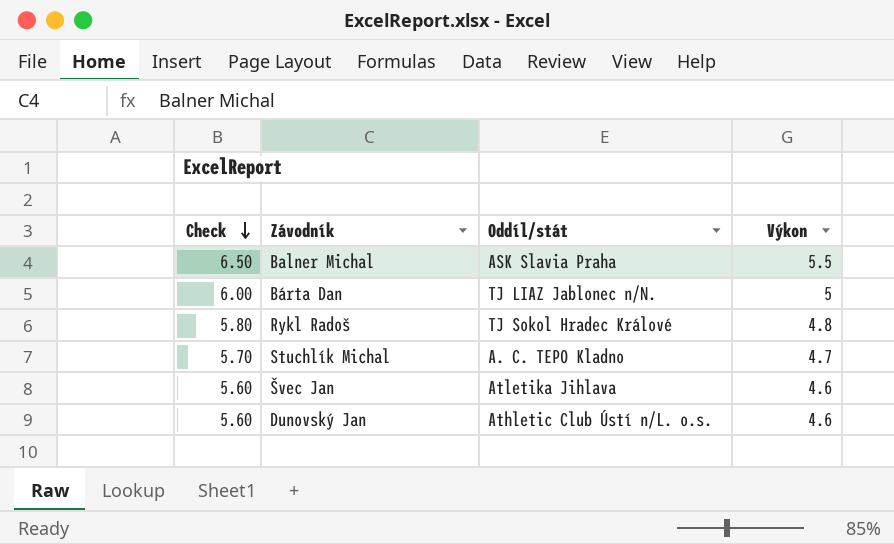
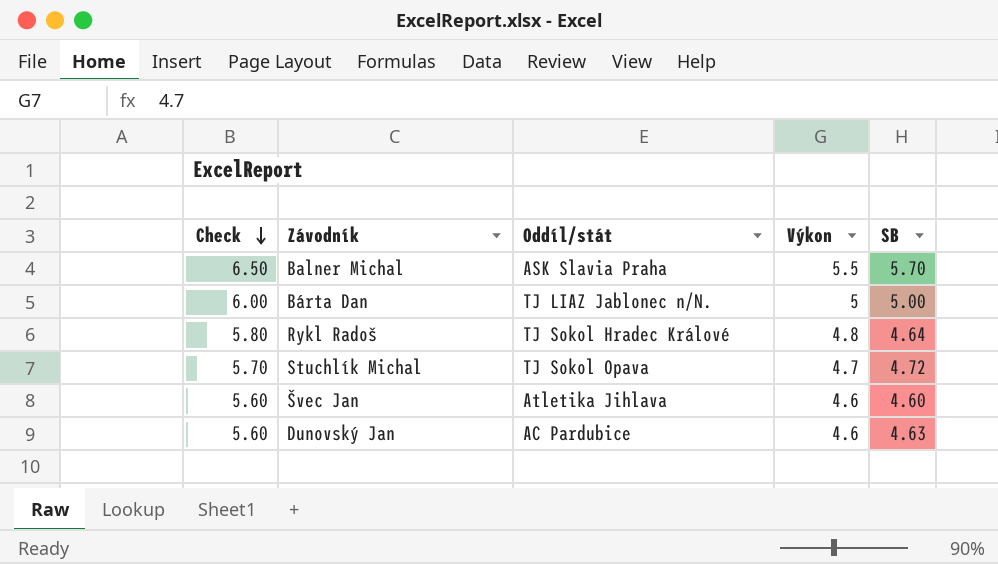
column SB | position: none -> 5
Stuchlík Michal | Oddíl/stát: A. C. TEPO Kladno -> TJ Sokol Opava
Dunovský Jan | Oddíl/stát: Athletic Club Ústí n/L. o.s. -> AC Pardubice

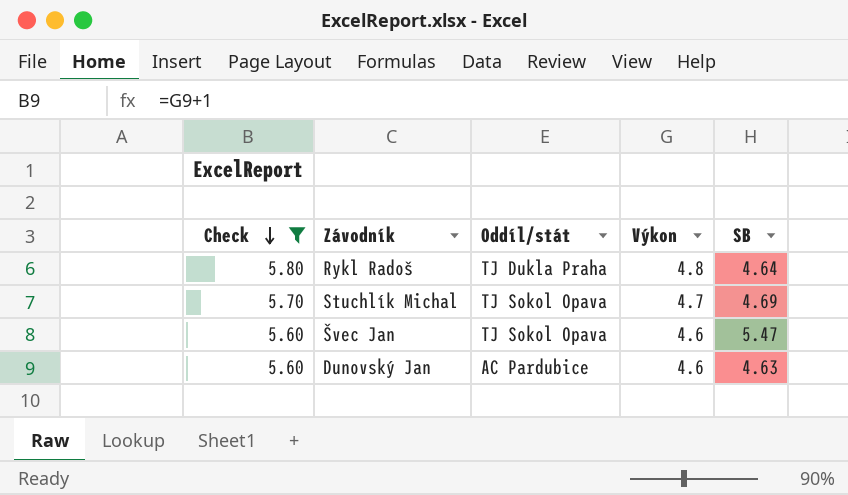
filter: none -> Check <= 5.80
Rykl Radoš | Oddíl/stát: TJ Sokol Hradec Králové -> TJ Dukla Praha
Stuchlík Michal | SB: 4.72 -> 4.69
Švec Jan | Oddíl/stát: Atletika Jihlava -> TJ Sokol Opava
Švec Jan | SB: 4.60 -> 5.47

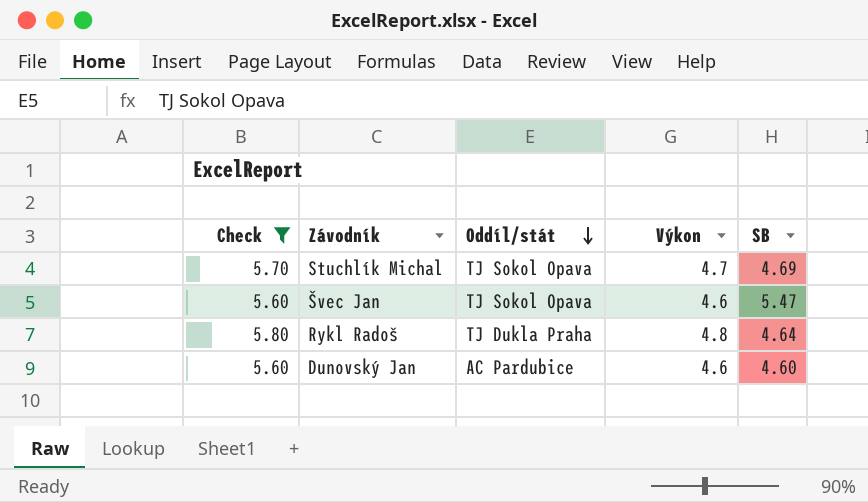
row order: Check descending -> Oddíl/stát descending
Dunovský Jan | SB: 4.63 -> 4.60

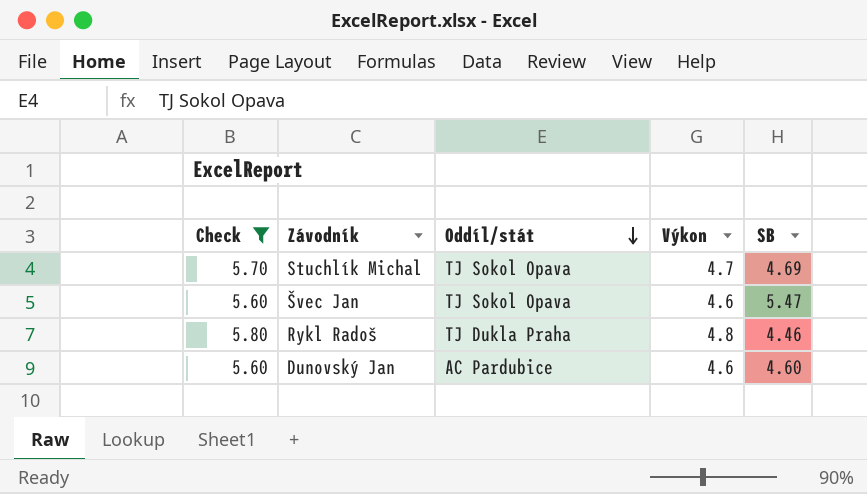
Rykl Radoš | SB: 4.64 -> 4.46

